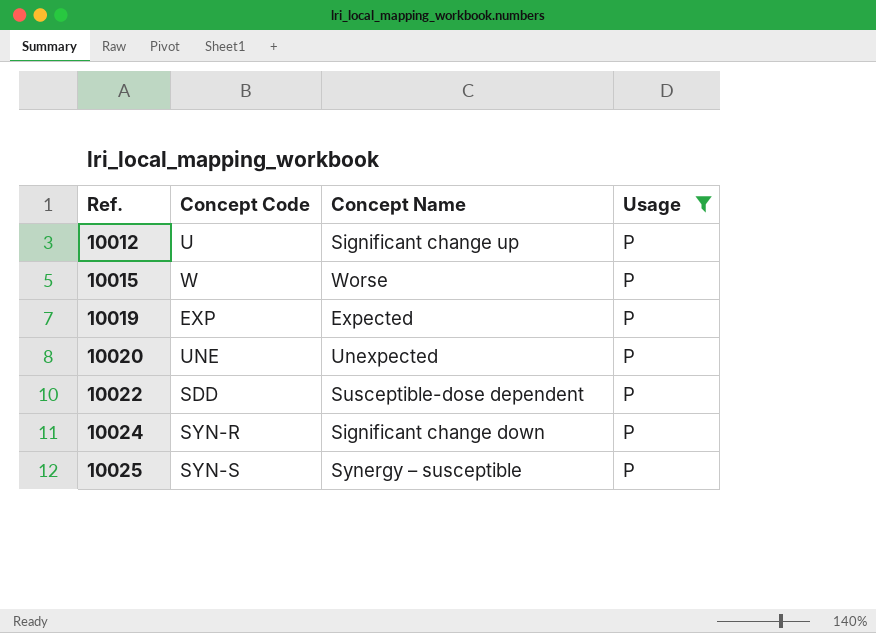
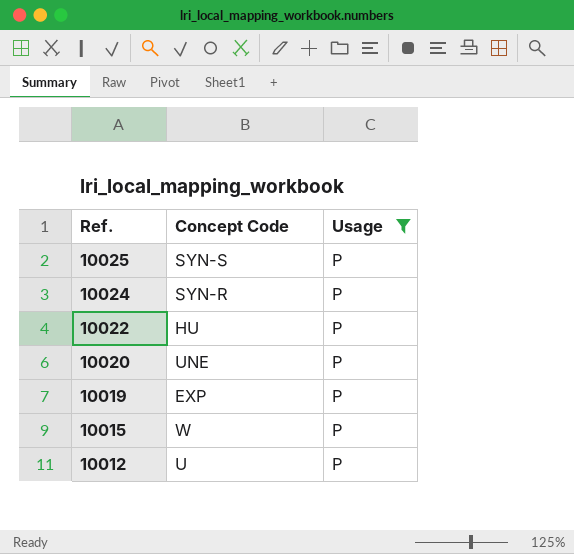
row order: Ref. ascending -> Ref. descending
column Concept Name | position: 3 -> none
10022 | Concept Code: SDD -> HU

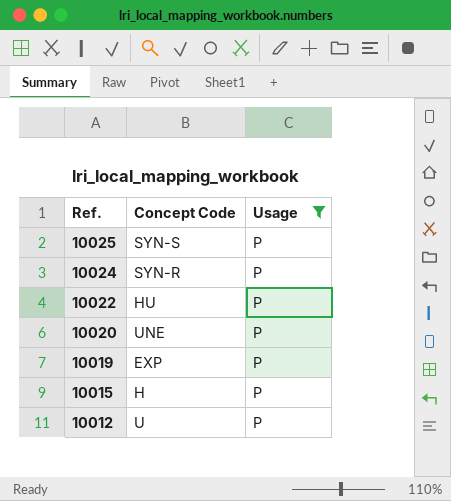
10015 | Concept Code: W -> H

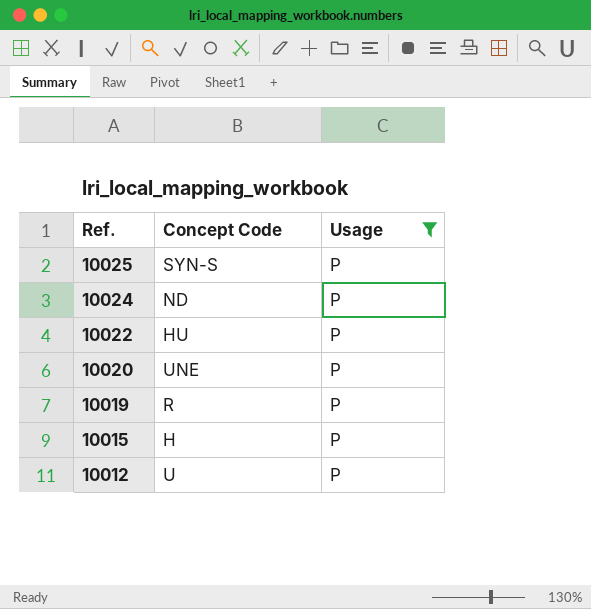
10024 | Concept Code: SYN-R -> ND
10019 | Concept Code: EXP -> R

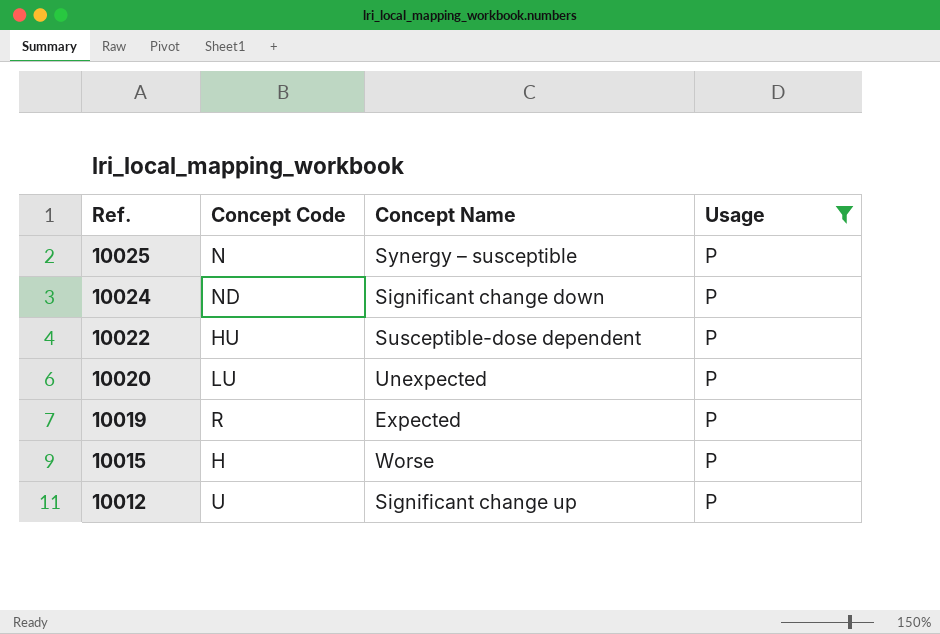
column Concept Name | position: none -> 3
10025 | Concept Code: SYN-S -> N
10020 | Concept Code: UNE -> LU

